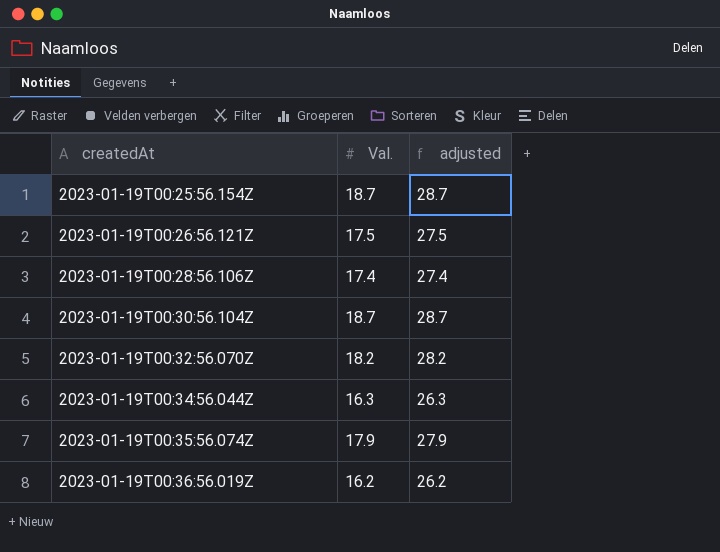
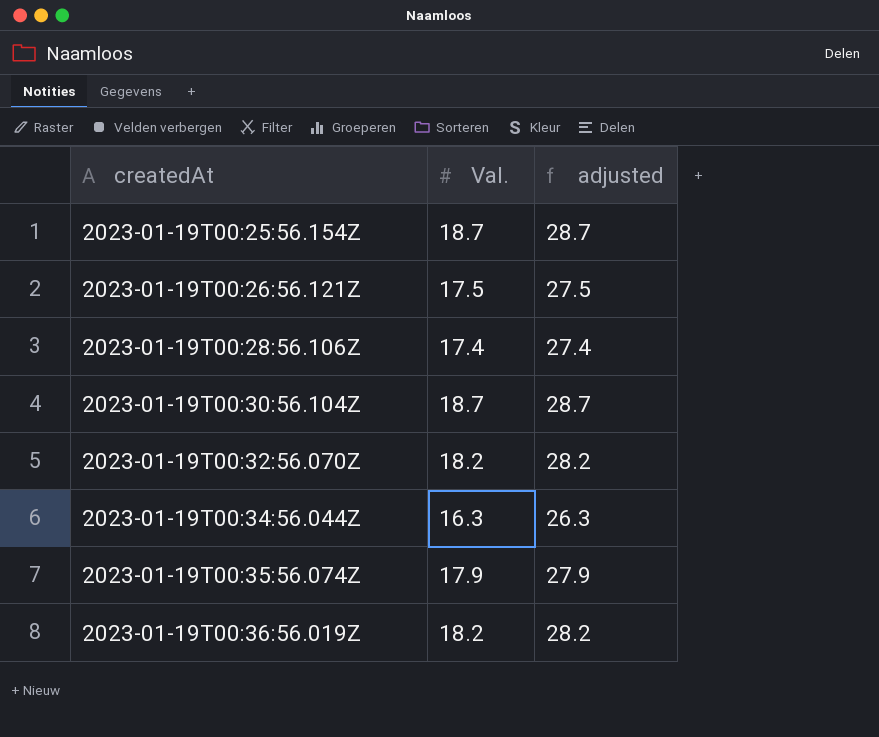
2023-01-19T00:36:56.019Z | Val.: 16.2 -> 18.2
2023-01-19T00:36:56.019Z | adjusted: 26.2 -> 28.2

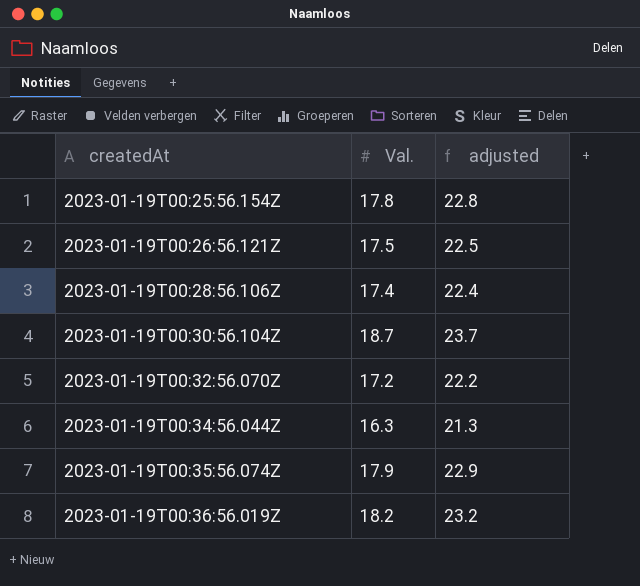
column adjusted | formula: [Val.] + 10 -> [Val.] + 5
2023-01-19T00:25:56.154Z | Val.: 18.7 -> 17.8
2023-01-19T00:32:56.070Z | Val.: 18.2 -> 17.2

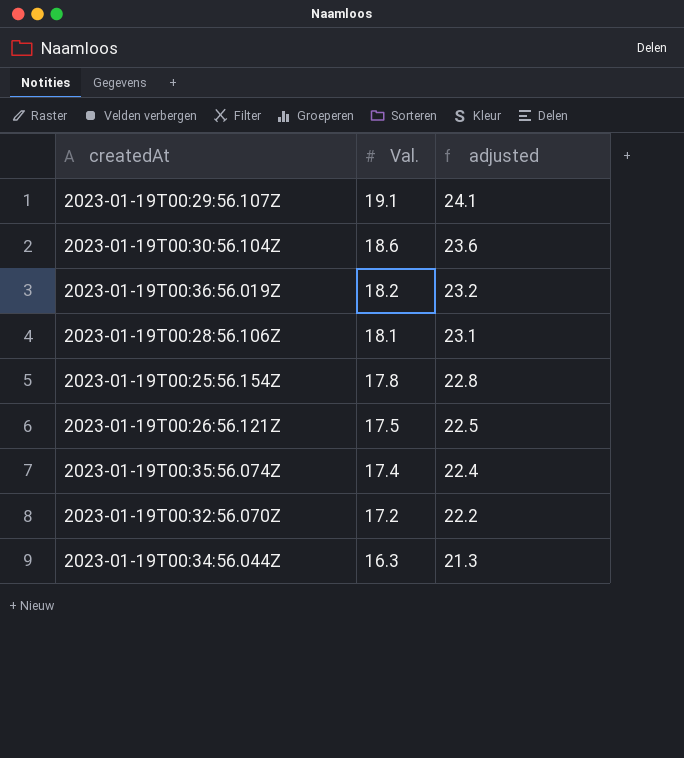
row order: createdAt ascending -> Val. descending
row 2023-01-19T00:29:56.107Z: none -> 19.1 | 24.1
2023-01-19T00:30:56.104Z | Val.: 18.7 -> 18.6
2023-01-19T00:30:56.104Z | adjusted: 23.7 -> 23.6
2023-01-19T00:28:56.106Z | Val.: 17.4 -> 18.1
2023-01-19T00:28:56.106Z | adjusted: 22.4 -> 23.1
2023-01-19T00:35:56.074Z | Val.: 17.9 -> 17.4
2023-01-19T00:35:56.074Z | adjusted: 22.9 -> 22.4

